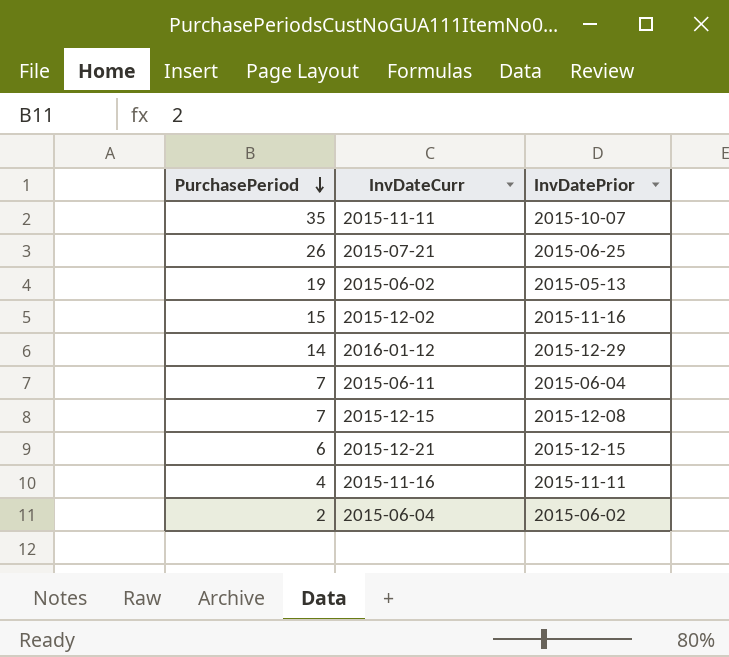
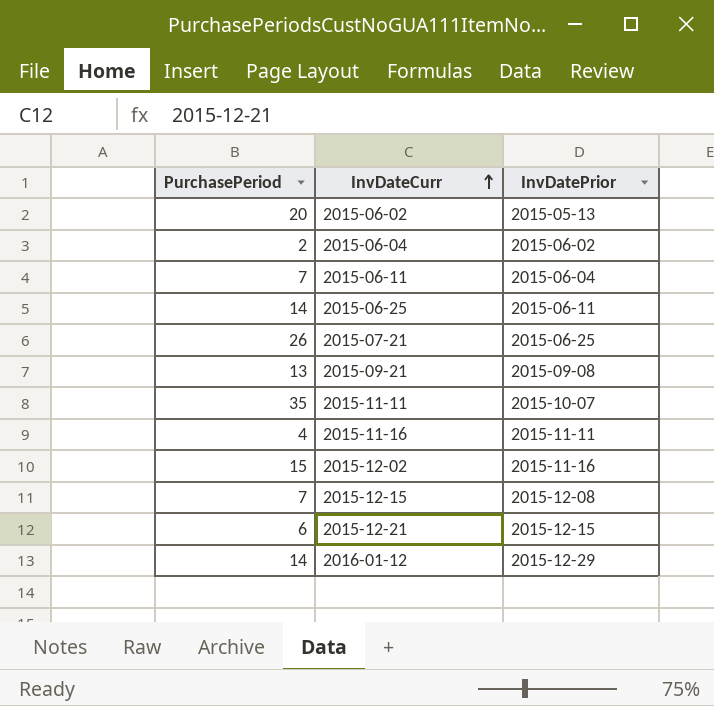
row order: PurchasePeriod descending -> InvDateCurr ascending
2015-06-02 | PurchasePeriod: 19 -> 20
row 2015-06-25: none -> 14 | 2015-06-11
row 2015-09-21: none -> 13 | 2015-09-08

